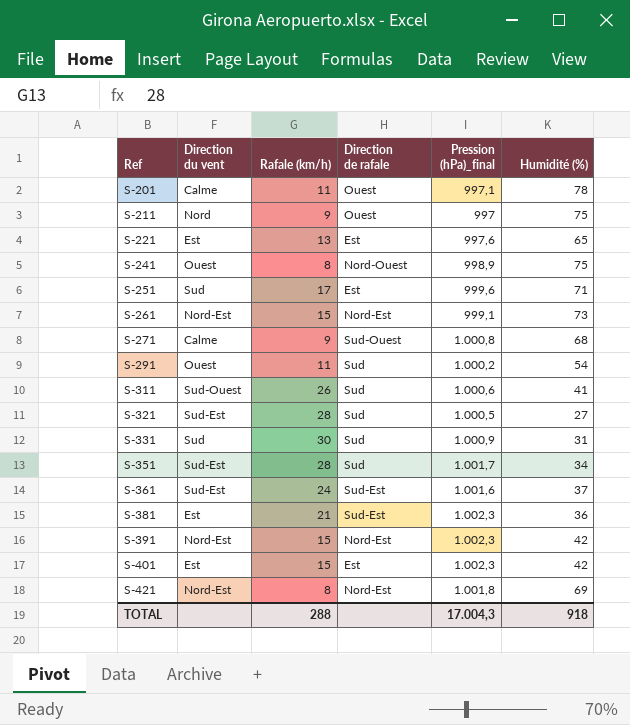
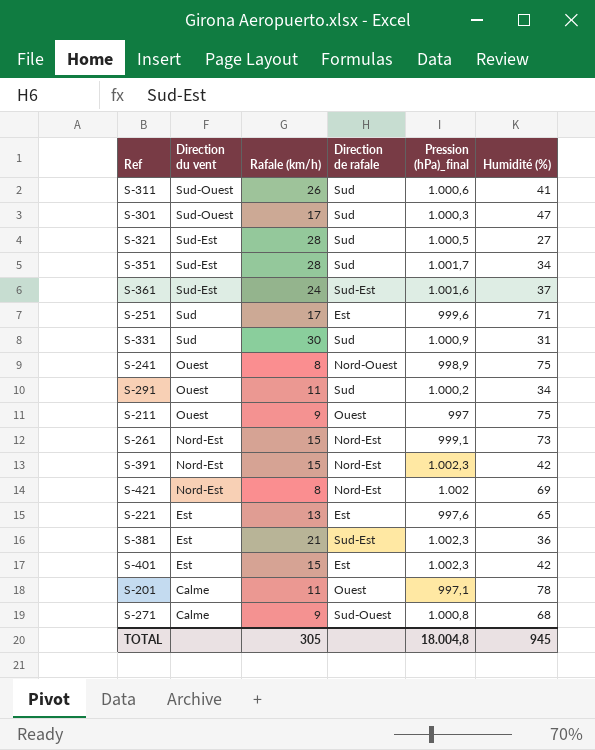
row order: Ref ascending -> Direction du vent descending
row S-301: none -> Sud-Ouest | 17 | Sud | 1.000,3 | 47
S-291 | Humidité (%): 54 -> 34
S-211 | Direction du vent: Nord -> Ouest
S-421 | Pression (hPa)_final: 1.001,8 -> 1.002
TOTAL | Rafale (km/h): 288 -> 305
TOTAL | Pression (hPa)_final: 17.004,3 -> 18.004,8
TOTAL | Humidité (%): 918 -> 945

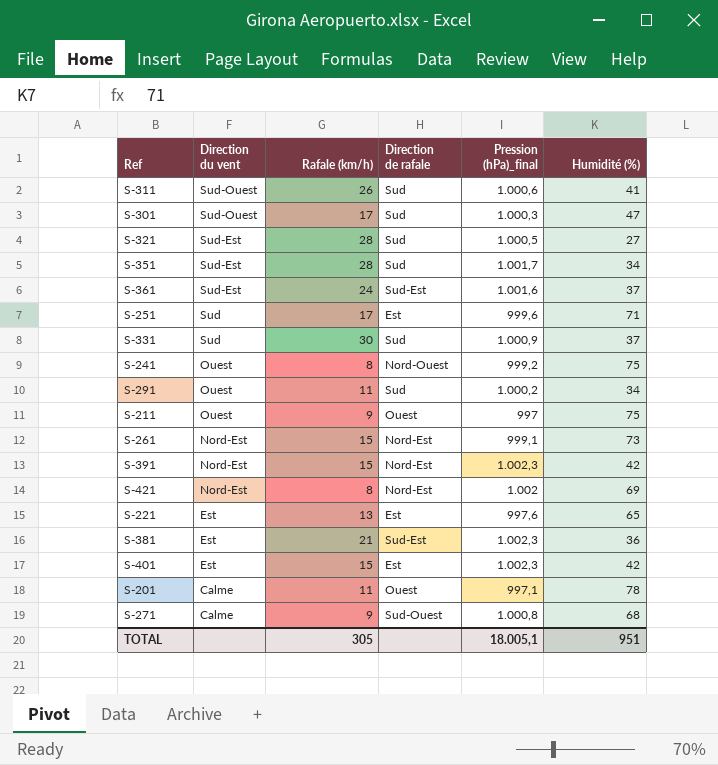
S-331 | Humidité (%): 31 -> 37
S-241 | Pression (hPa)_final: 998,9 -> 999,2
TOTAL | Pression (hPa)_final: 18.004,8 -> 18.005,1
TOTAL | Humidité (%): 945 -> 951

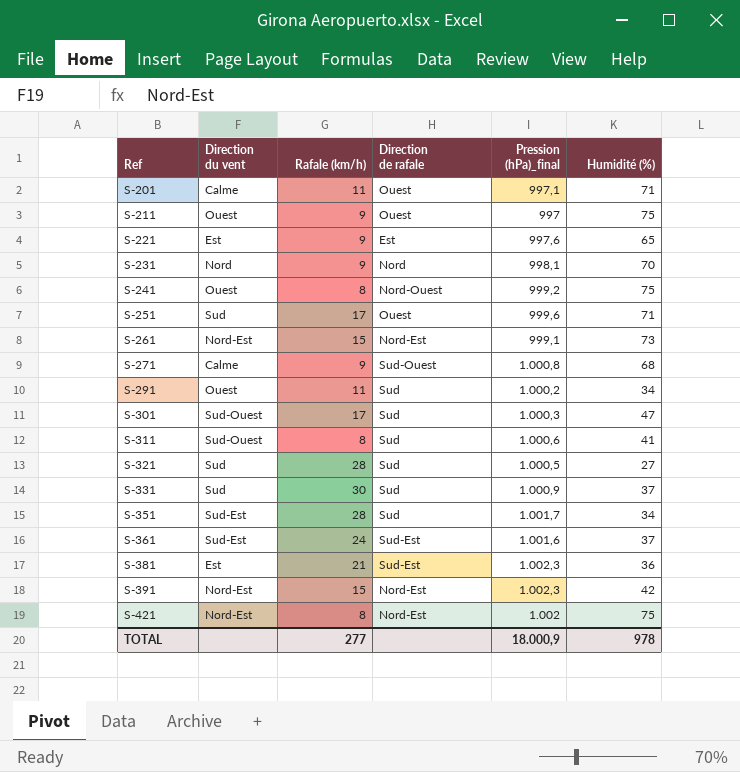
row order: Direction du vent descending -> Ref ascending
row S-401: Est | 15 | Est | 1.002,3 | 42 -> none
S-201 | Humidité (%): 78 -> 71
S-221 | Rafale (km/h): 13 -> 9
row S-231: none -> Nord | 9 | Nord | 998,1 | 70
S-251 | Direction de rafale: Est -> Ouest
S-311 | Rafale (km/h): 26 -> 8
S-321 | Direction du vent: Sud-Est -> Sud
S-421 | Humidité (%): 69 -> 75
TOTAL | Rafale (km/h): 305 -> 277
TOTAL | Pression (hPa)_final: 18.005,1 -> 18.000,9
TOTAL | Humidité (%): 951 -> 978

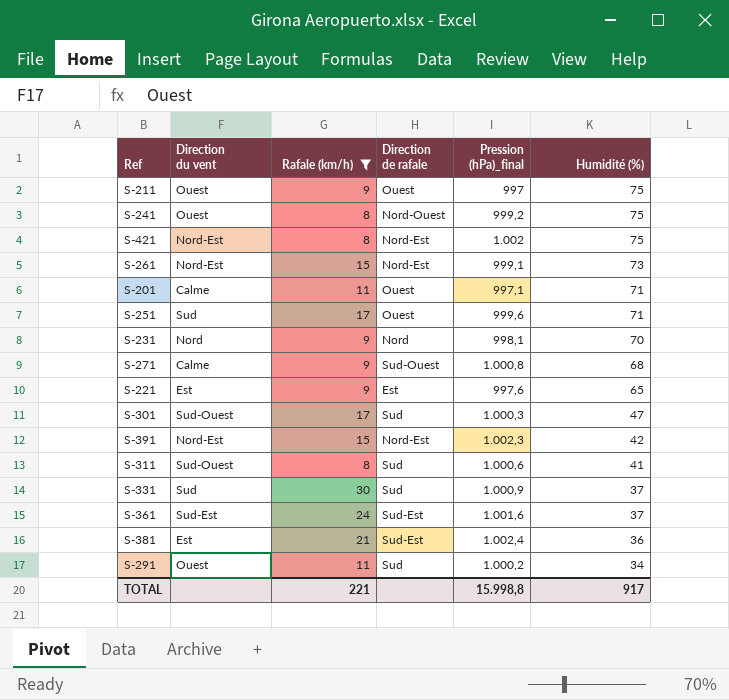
filter: none -> Rafale (km/h) != 28
row order: Ref ascending -> Humidité (%) descending
S-381 | Pression (hPa)_final: 1.002,3 -> 1.002,4
TOTAL | Rafale (km/h): 277 -> 221
TOTAL | Pression (hPa)_final: 18.000,9 -> 15.998,8
TOTAL | Humidité (%): 978 -> 917

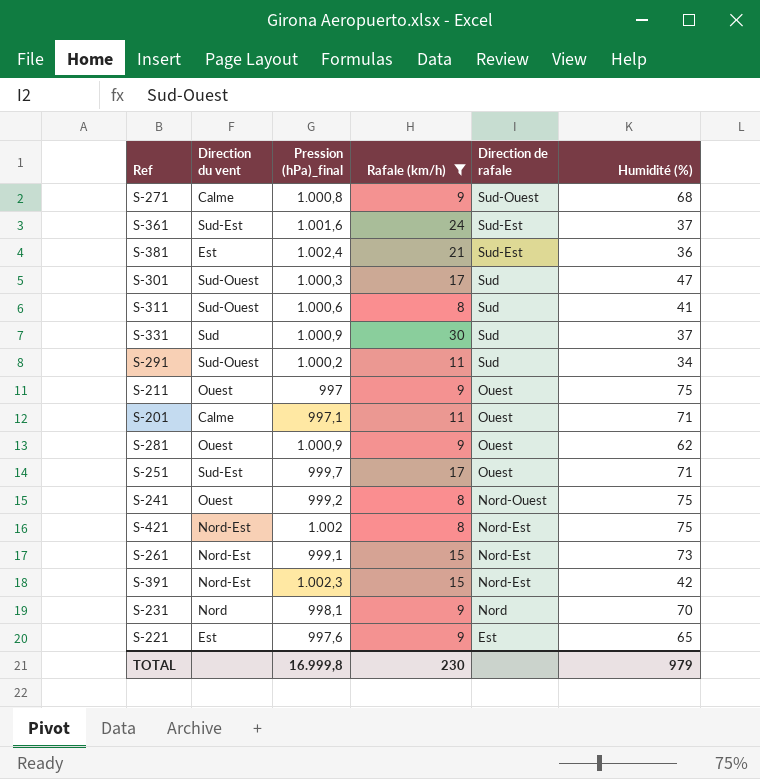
row order: Humidité (%) descending -> Direction de rafale descending
column Pression (hPa)_final | position: 5 -> 3
S-291 | Direction du vent: Ouest -> Sud-Ouest
row S-281: none -> Ouest | 1.000,9 | 9 | Ouest | 62
S-251 | Direction du vent: Sud -> Sud-Est
S-251 | Pression (hPa)_final: 999,6 -> 999,7
TOTAL | Pression (hPa)_final: 15.998,8 -> 16.999,8
TOTAL | Rafale (km/h): 221 -> 230
TOTAL | Humidité (%): 917 -> 979

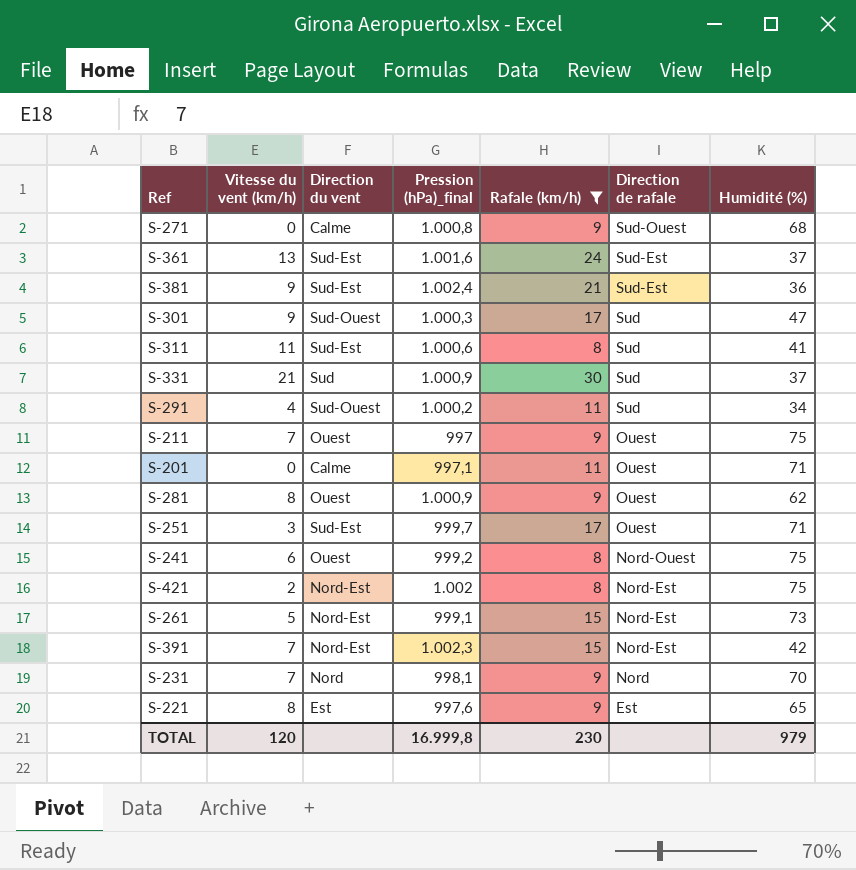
column Vitesse du vent (km/h) | position: none -> 2
S-381 | Direction du vent: Est -> Sud-Est
S-311 | Direction du vent: Sud-Ouest -> Sud-Est

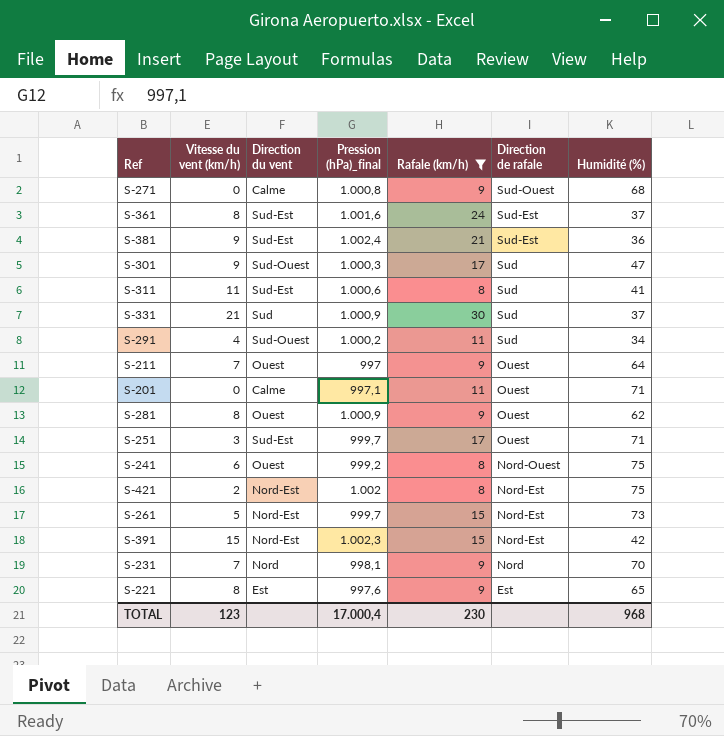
S-361 | Vitesse du vent (km/h): 13 -> 8
S-211 | Humidité (%): 75 -> 64
S-261 | Pression (hPa)_final: 999,1 -> 999,7
S-391 | Vitesse du vent (km/h): 7 -> 15
TOTAL | Vitesse du vent (km/h): 120 -> 123
TOTAL | Pression (hPa)_final: 16.999,8 -> 17.000,4
TOTAL | Humidité (%): 979 -> 968

